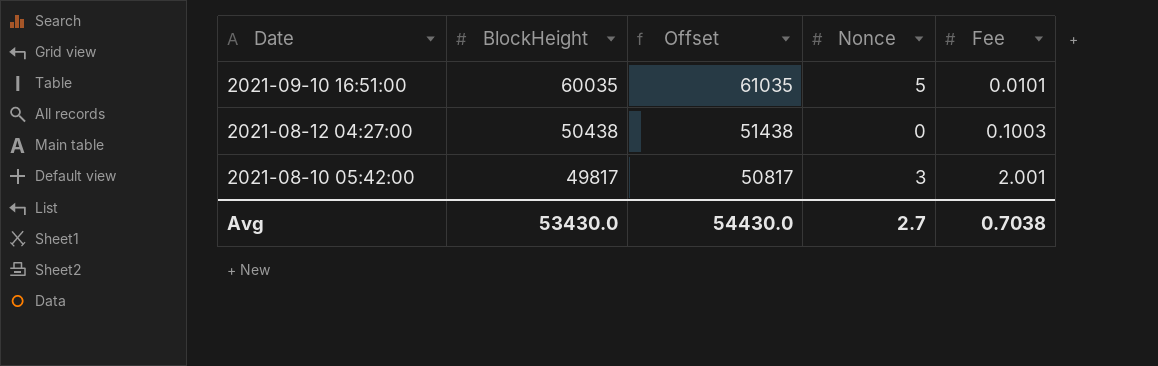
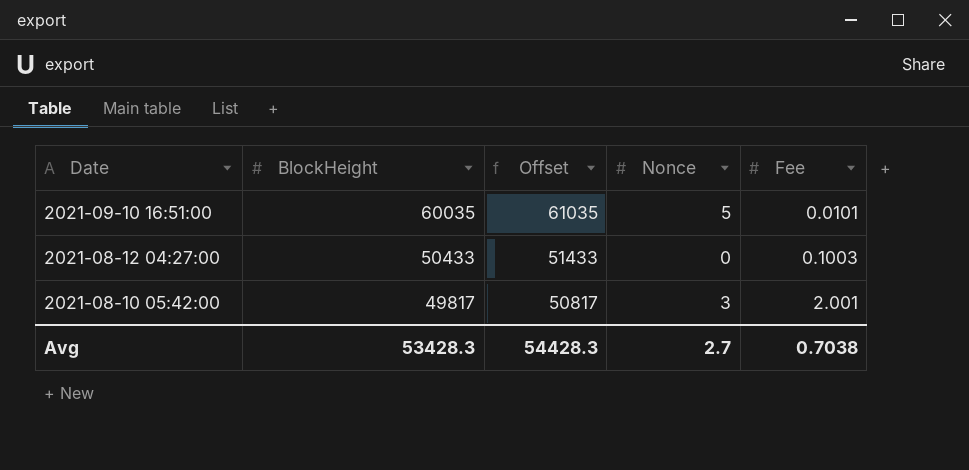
2021-08-12 04:27:00 | BlockHeight: 50438 -> 50433
2021-08-12 04:27:00 | Offset: 51438 -> 51433
Avg | BlockHeight: 53430.0 -> 53428.3
Avg | Offset: 54430.0 -> 54428.3

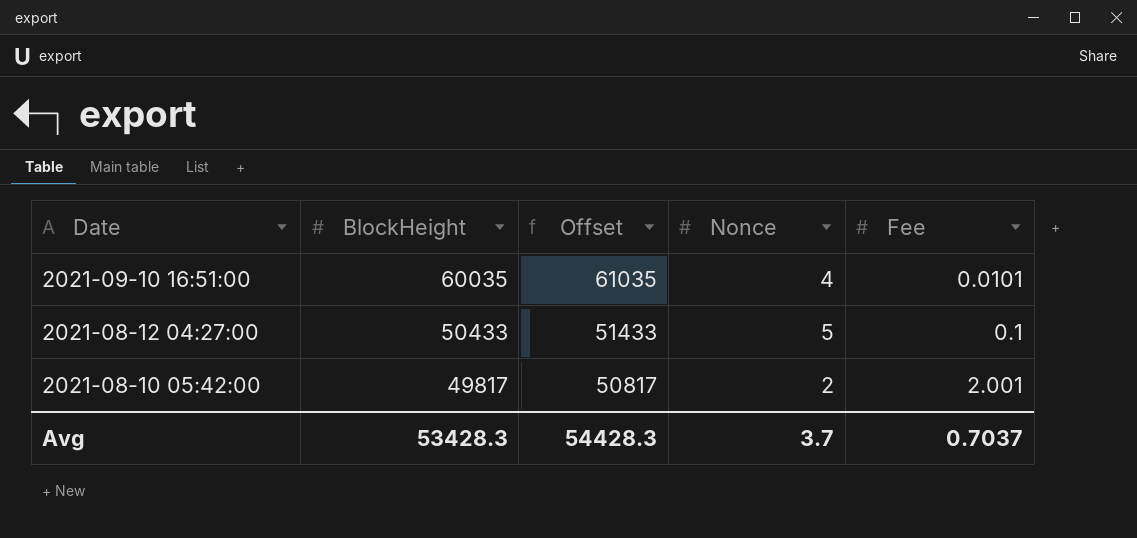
2021-09-10 16:51:00 | Nonce: 5 -> 4
2021-08-12 04:27:00 | Nonce: 0 -> 5
2021-08-12 04:27:00 | Fee: 0.1003 -> 0.1
2021-08-10 05:42:00 | Nonce: 3 -> 2
Avg | Nonce: 2.7 -> 3.7
Avg | Fee: 0.7038 -> 0.7037

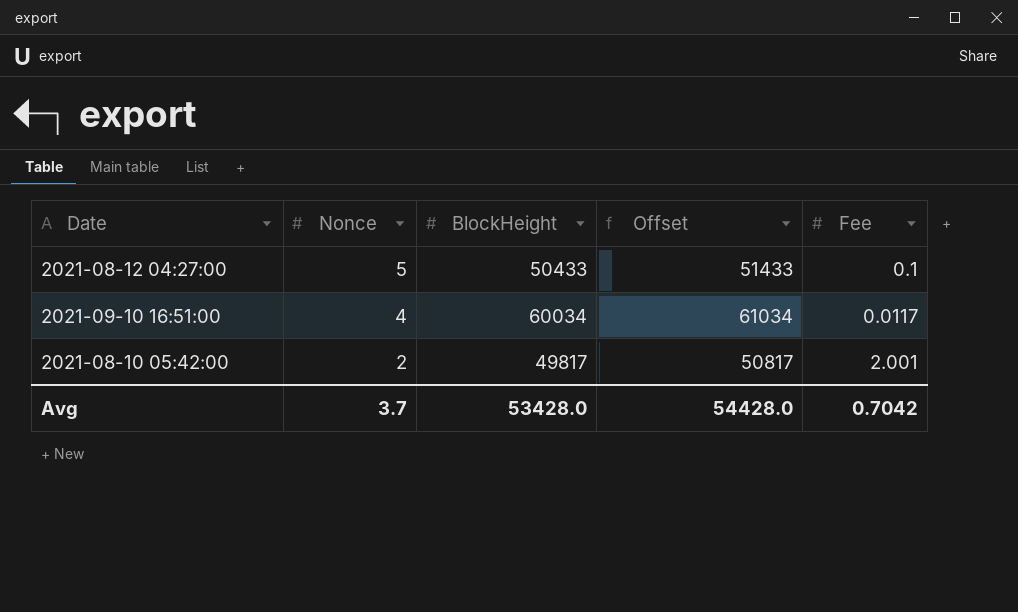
row order: Date descending -> Nonce descending
column Nonce | position: 4 -> 2
2021-09-10 16:51:00 | BlockHeight: 60035 -> 60034
2021-09-10 16:51:00 | Offset: 61035 -> 61034
2021-09-10 16:51:00 | Fee: 0.0101 -> 0.0117
Avg | BlockHeight: 53428.3 -> 53428.0
Avg | Offset: 54428.3 -> 54428.0
Avg | Fee: 0.7037 -> 0.7042

